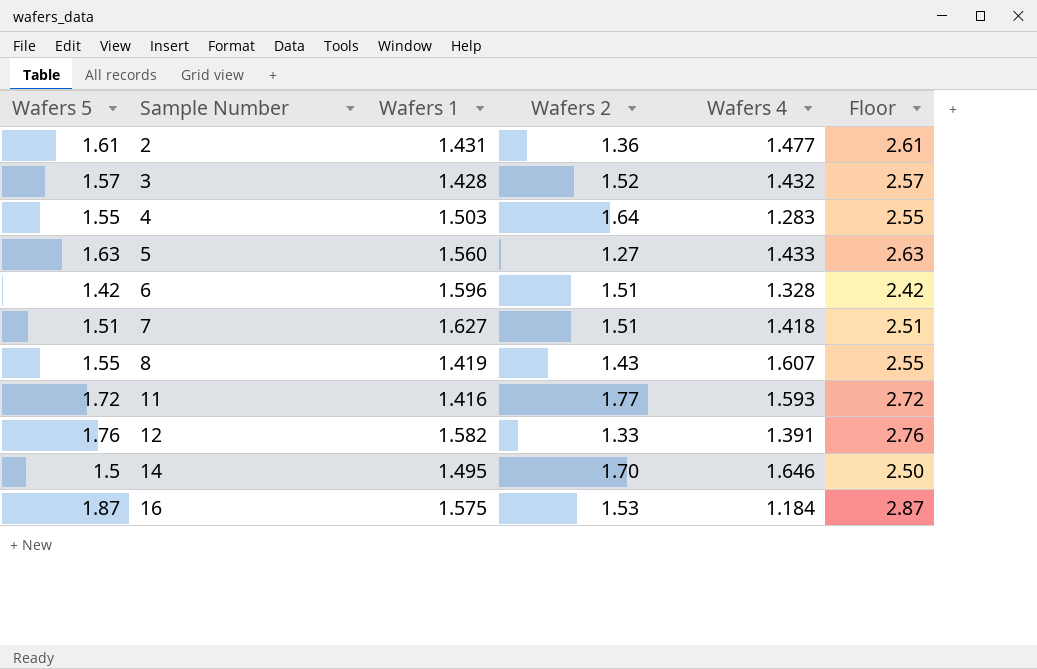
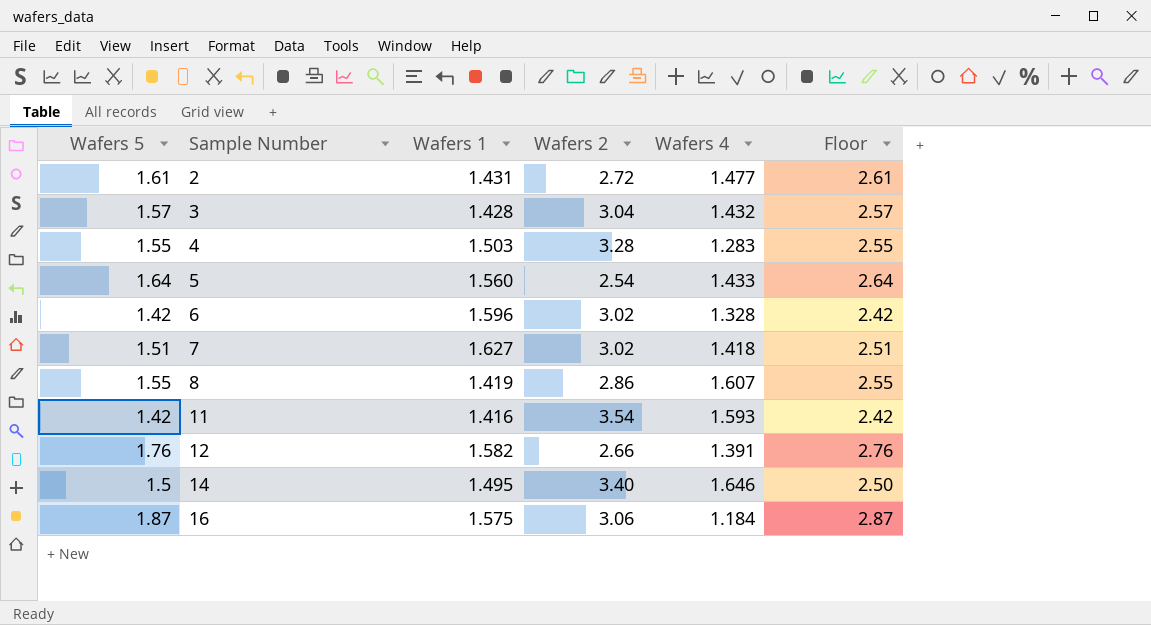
2 | Wafers 2: 1.36 -> 2.72
3 | Wafers 2: 1.52 -> 3.04
4 | Wafers 2: 1.64 -> 3.28
5 | Wafers 5: 1.63 -> 1.64
5 | Wafers 2: 1.27 -> 2.54
5 | Floor: 2.63 -> 2.64
6 | Wafers 2: 1.51 -> 3.02
7 | Wafers 2: 1.51 -> 3.02
8 | Wafers 2: 1.43 -> 2.86
11 | Wafers 5: 1.72 -> 1.42
11 | Wafers 2: 1.77 -> 3.54
11 | Floor: 2.72 -> 2.42
12 | Wafers 2: 1.33 -> 2.66
14 | Wafers 2: 1.70 -> 3.40
16 | Wafers 2: 1.53 -> 3.06

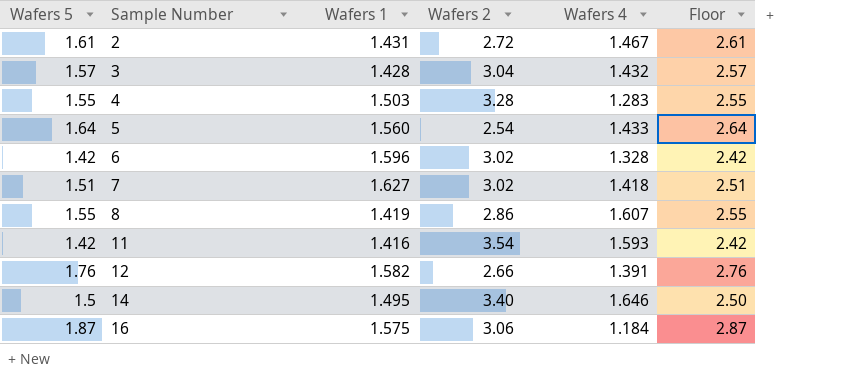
2 | Wafers 4: 1.477 -> 1.467

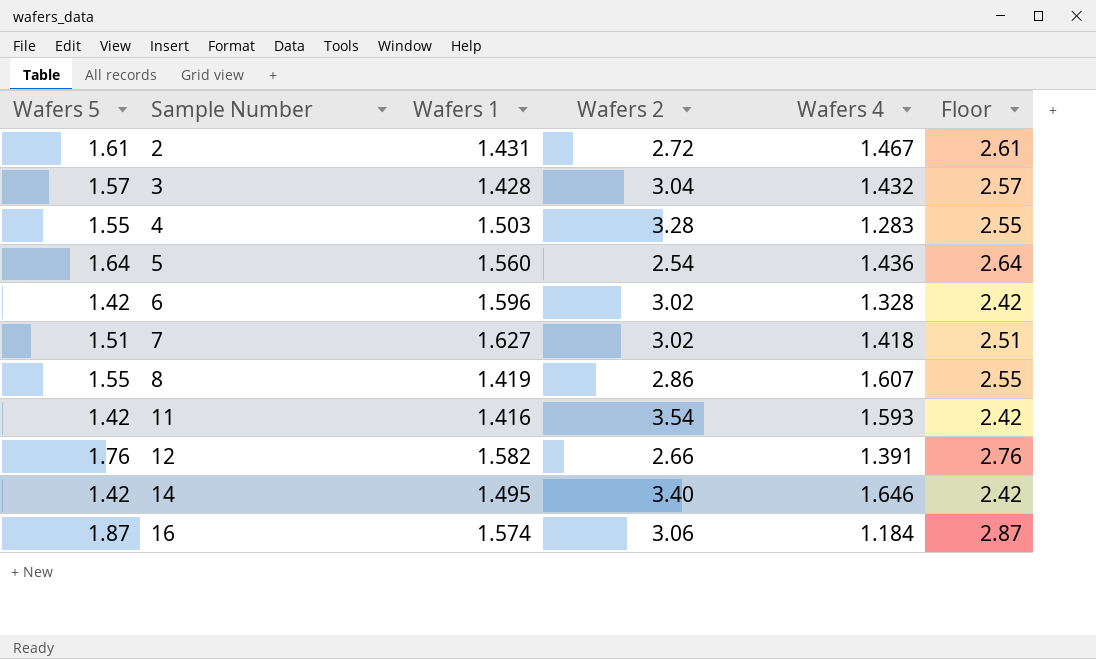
5 | Wafers 4: 1.433 -> 1.436
14 | Wafers 5: 1.5 -> 1.42
14 | Floor: 2.50 -> 2.42
16 | Wafers 1: 1.575 -> 1.574

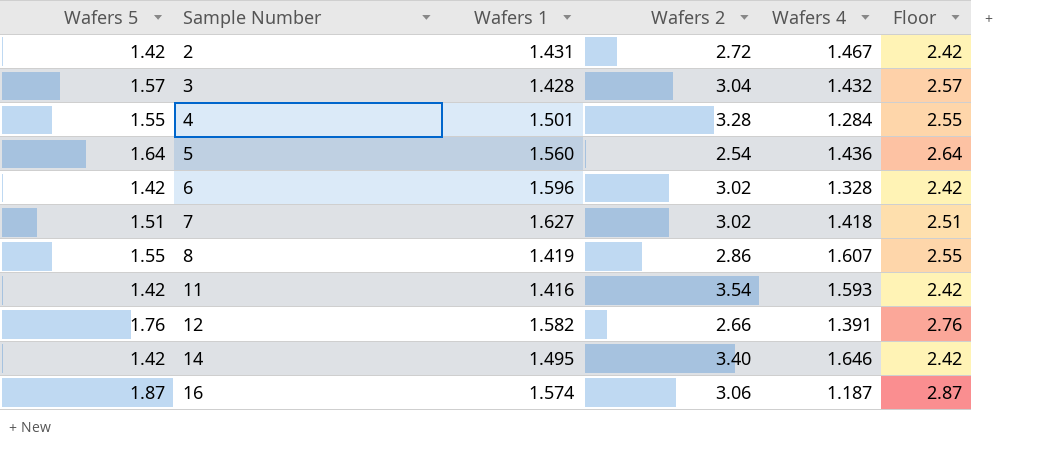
2 | Wafers 5: 1.61 -> 1.42
2 | Floor: 2.61 -> 2.42
4 | Wafers 1: 1.503 -> 1.501
4 | Wafers 4: 1.283 -> 1.284
16 | Wafers 4: 1.184 -> 1.187

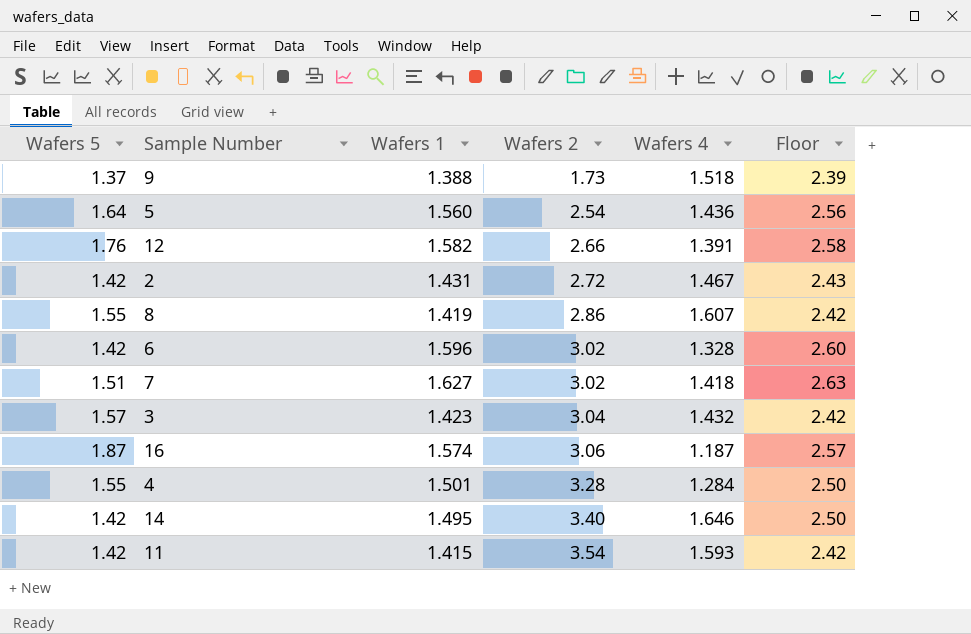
row order: Sample Number ascending -> Wafers 2 ascending
column Floor | formula: [Wafers 5] + 1 -> [Wafers 1] + 1
row 9: none -> 1.37 | 1.388 | 1.73 | 1.518 | 2.39
3 | Wafers 1: 1.428 -> 1.423
11 | Wafers 1: 1.416 -> 1.415

